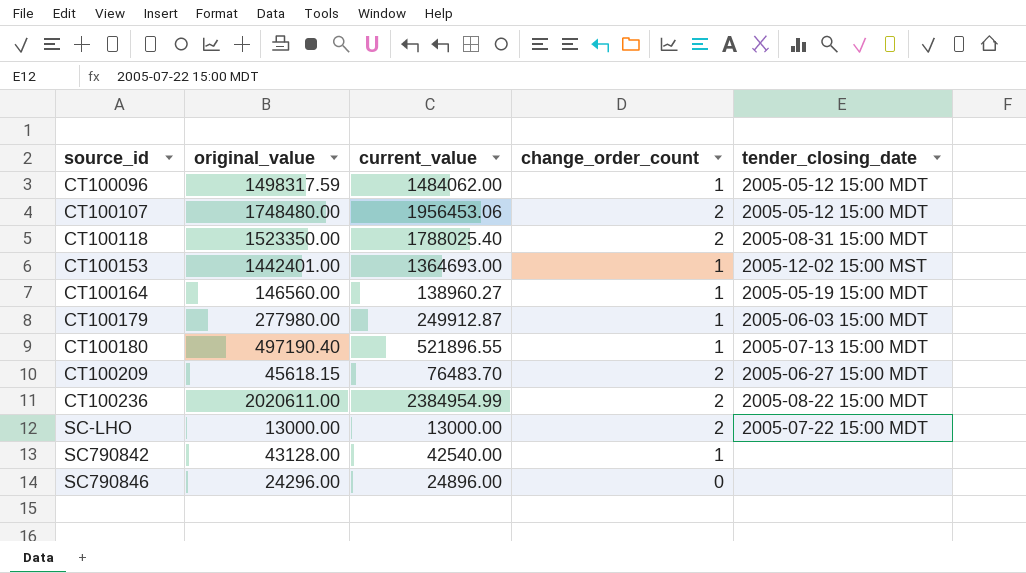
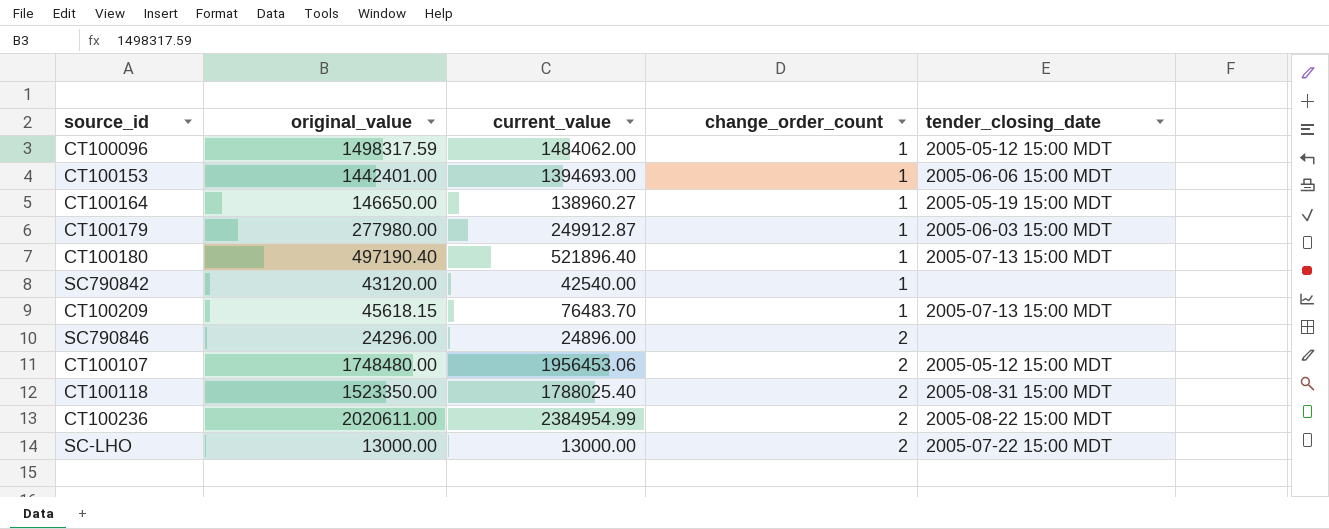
row order: none -> change_order_count ascending
CT100153 | current_value: 1364693.00 -> 1394693.00
CT100153 | tender_closing_date: 2005-12-02 15:00 MST -> 2005-06-06 15:00 MDT
CT100164 | original_value: 146560.00 -> 146650.00
CT100180 | current_value: 521896.55 -> 521896.40
SC790842 | original_value: 43128.00 -> 43120.00
CT100209 | change_order_count: 2 -> 1
CT100209 | tender_closing_date: 2005-06-27 15:00 MDT -> 2005-07-13 15:00 MDT
SC790846 | change_order_count: 0 -> 2

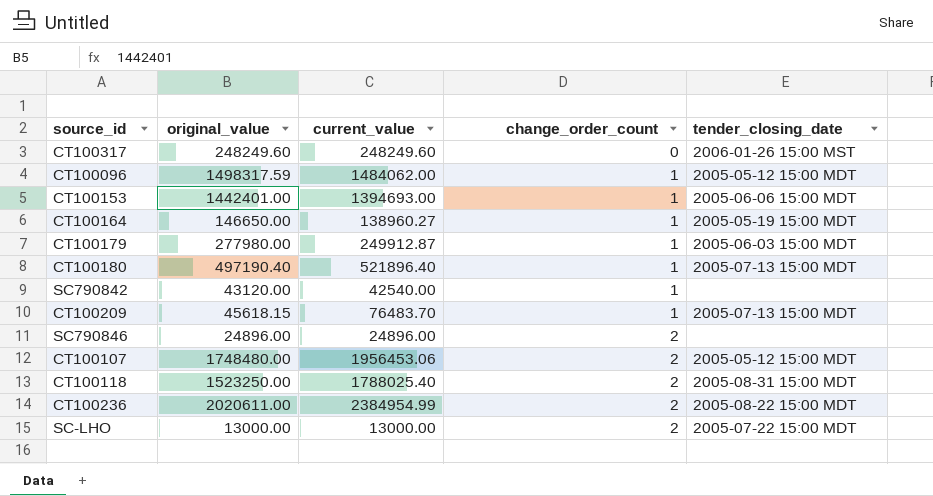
row CT100317: none -> 248249.60 | 248249.60 | 0 | 2006-01-26 15:00 MST
SC790846 | original_value: 24296.00 -> 24896.00
CT100118 | original_value: 1523350.00 -> 1523250.00

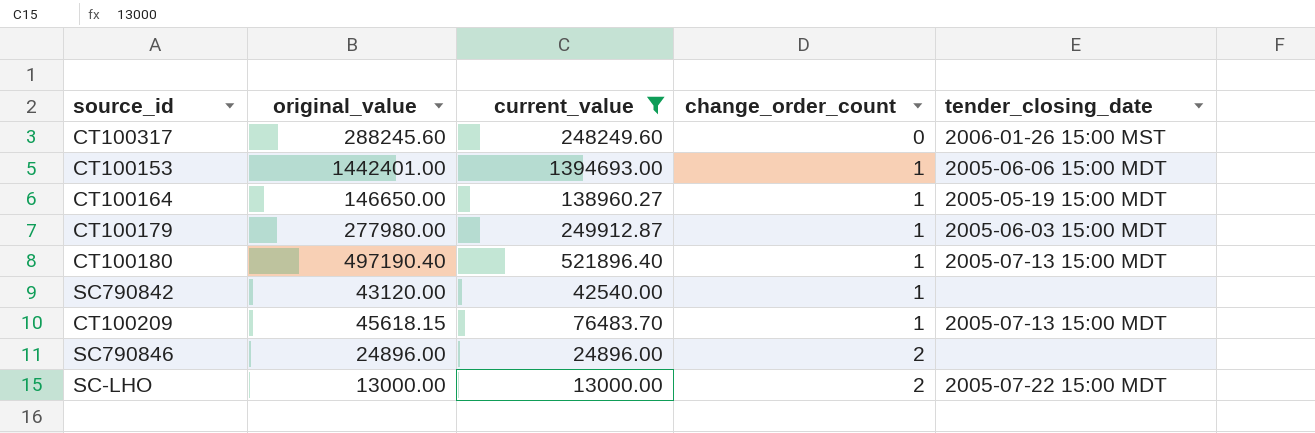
filter: none -> current_value <= 1394693.00
CT100317 | original_value: 248249.60 -> 288245.60

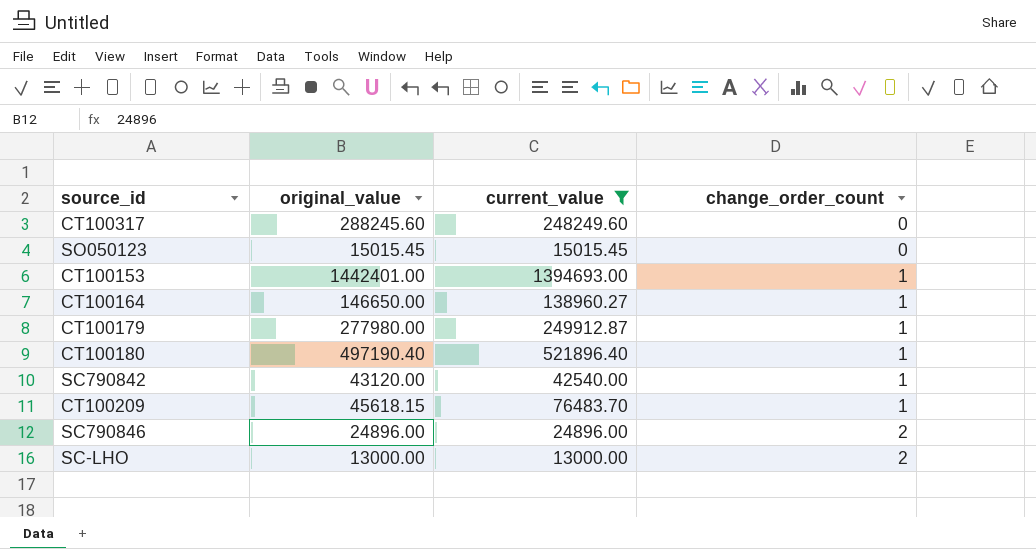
column tender_closing_date | position: 5 -> none
row SO050123: none -> 15015.45 | 15015.45 | 0

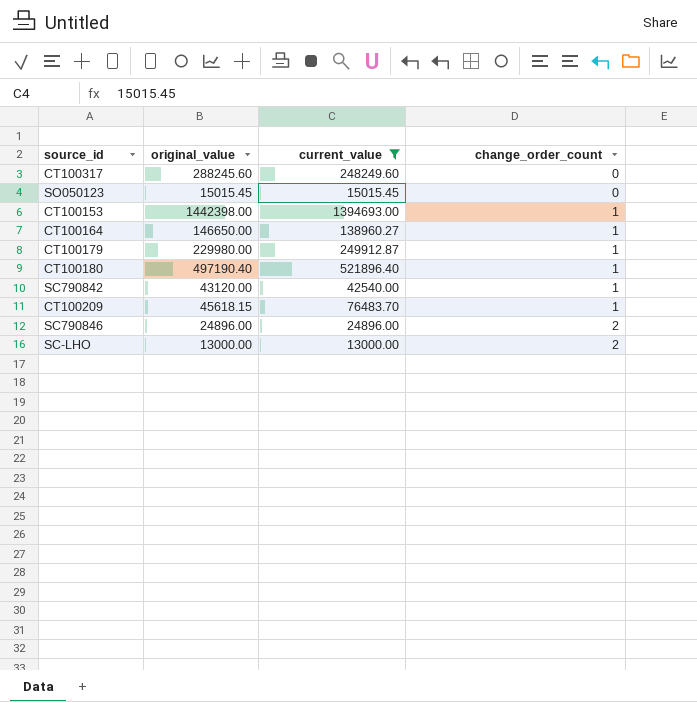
CT100153 | original_value: 1442401.00 -> 1442398.00
CT100179 | original_value: 277980.00 -> 229980.00

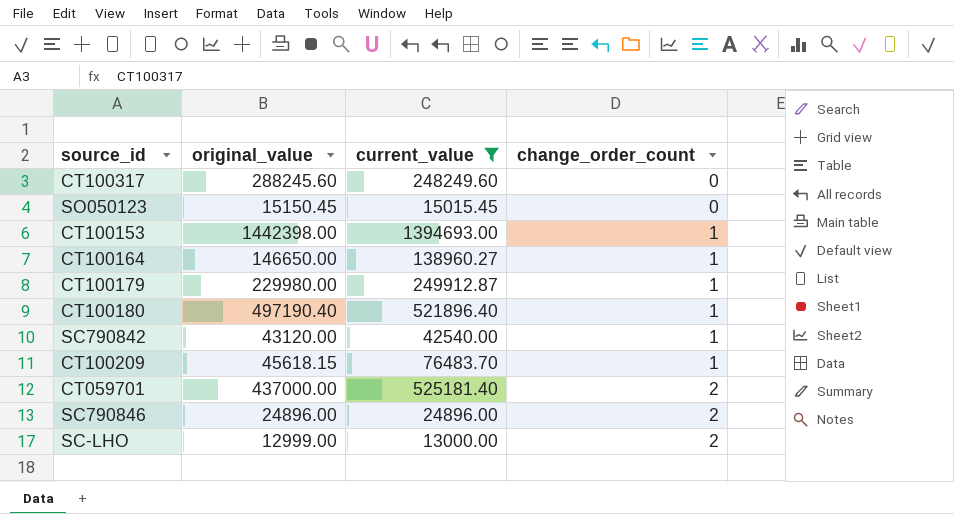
SO050123 | original_value: 15015.45 -> 15150.45
row CT059701: none -> 437000.00 | 525181.40 | 2
SC-LHO | original_value: 13000.00 -> 12999.00

